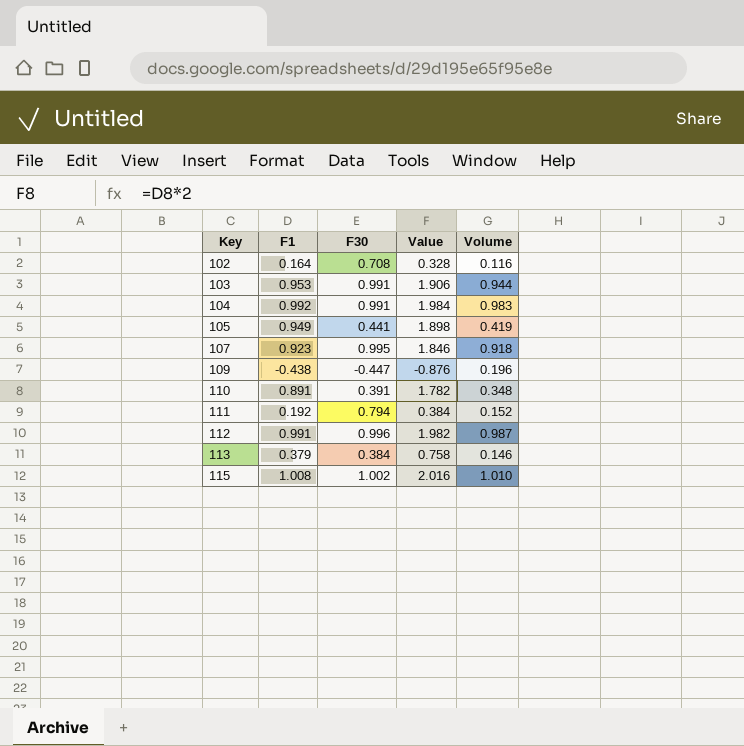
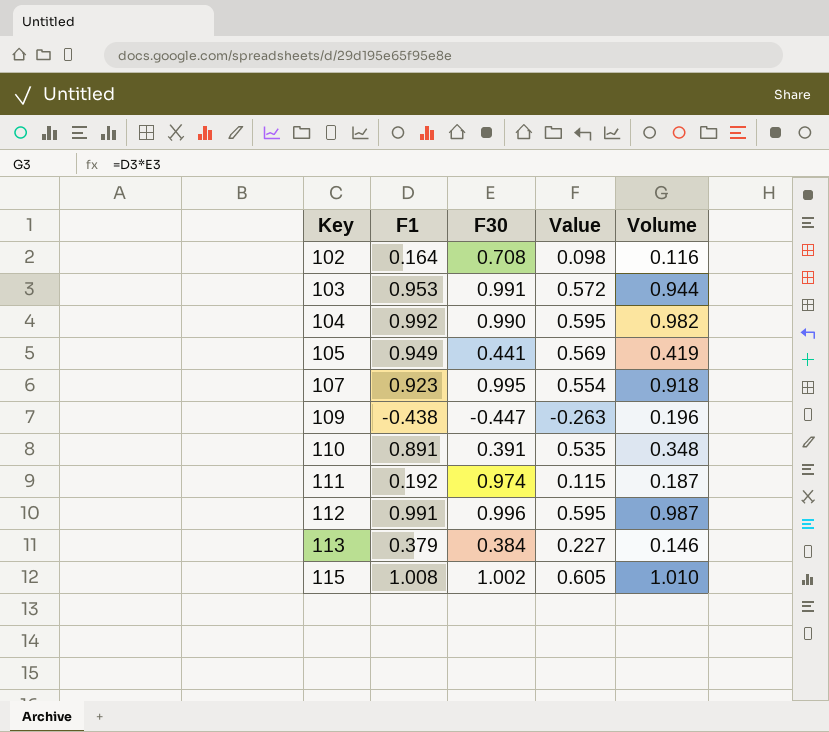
column Value | formula: [F1] * 2 -> [F1] * 0.6
104 | F30: 0.991 -> 0.990
104 | Volume: 0.983 -> 0.982
111 | F30: 0.794 -> 0.974
111 | Volume: 0.152 -> 0.187

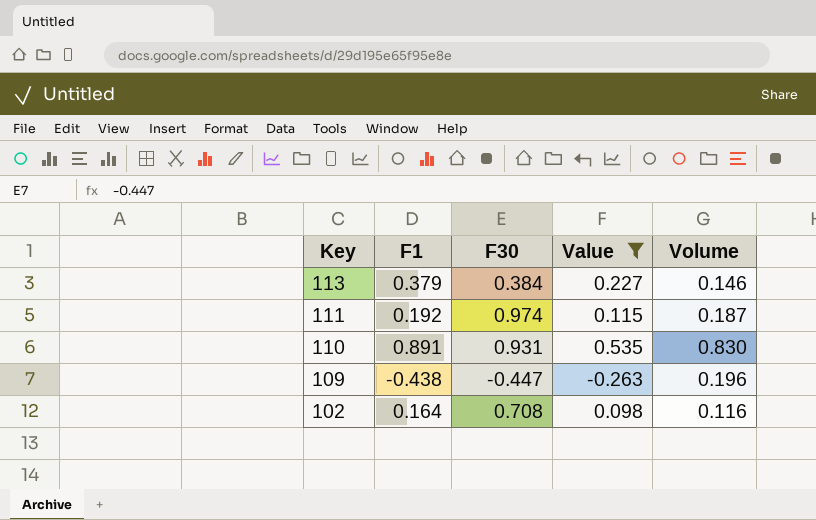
filter: none -> Value <= 0.535
row order: Key ascending -> Key descending
110 | F30: 0.391 -> 0.931
110 | Volume: 0.348 -> 0.830

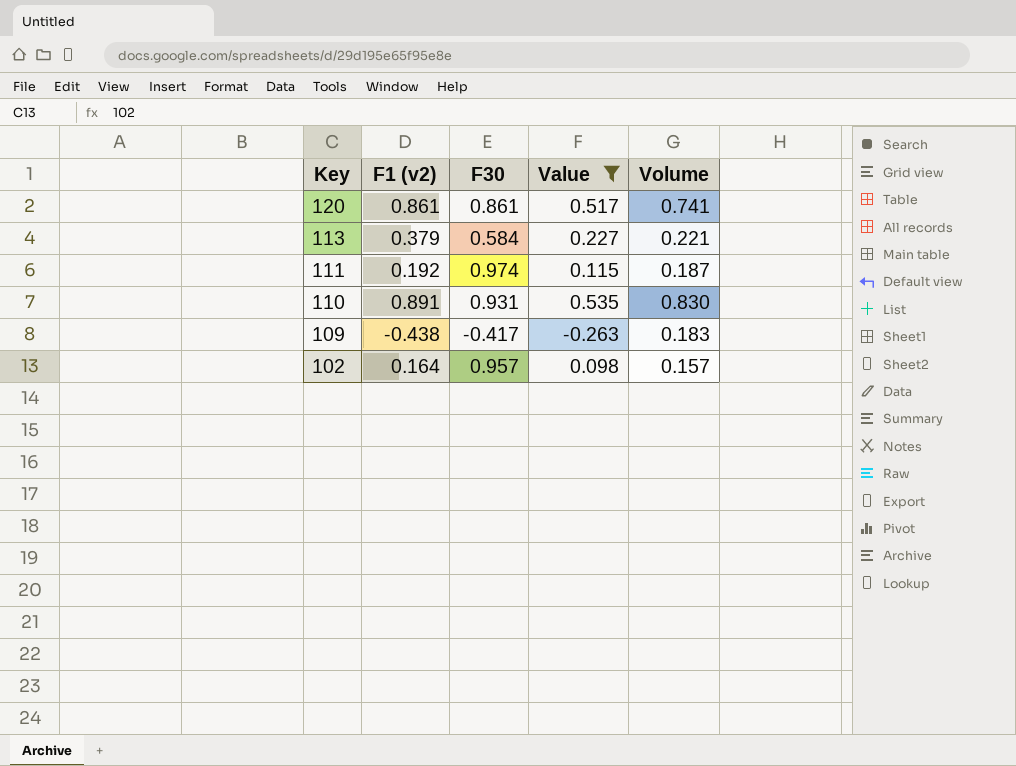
column name: F1 -> F1 (v2)
row 120: none -> 0.861 | 0.861 | 0.517 | 0.741
113 | F30: 0.384 -> 0.584
113 | Volume: 0.146 -> 0.221
109 | F30: -0.447 -> -0.417
109 | Volume: 0.196 -> 0.183
102 | F30: 0.708 -> 0.957
102 | Volume: 0.116 -> 0.157

